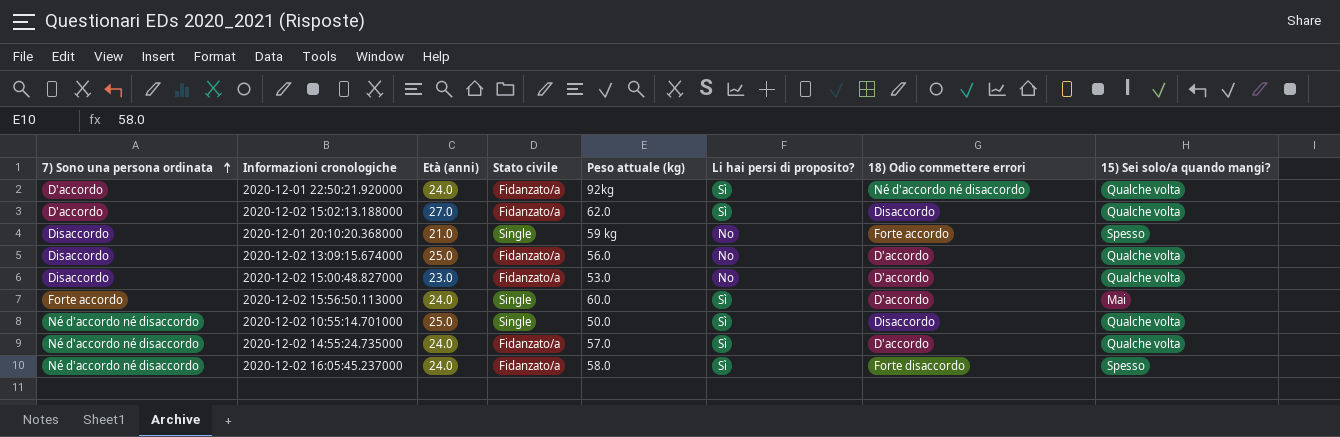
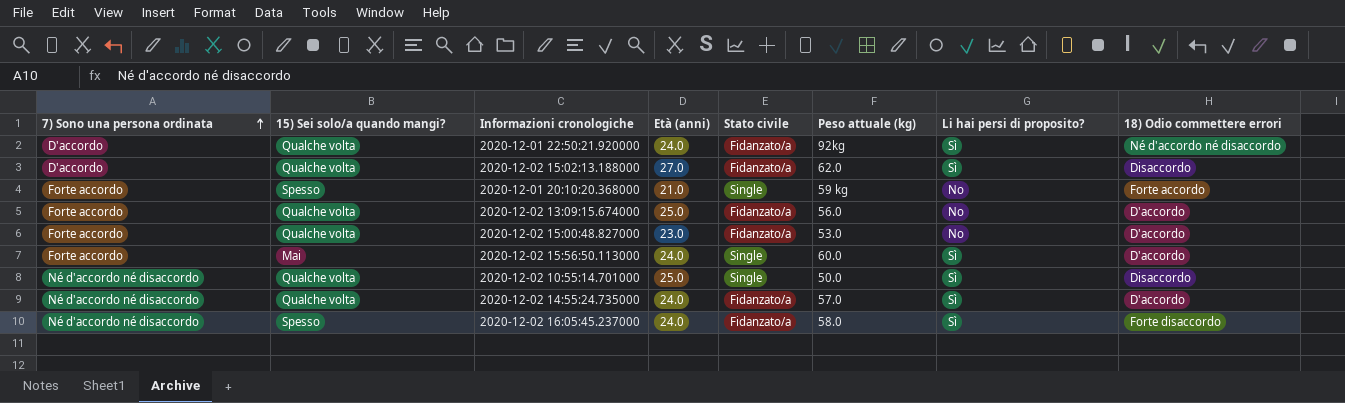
column 15) Sei solo/a quando mangi? | position: 8 -> 2
2020-12-01 20:10:20.368000 | 7) Sono una persona ordinata: Disaccordo -> Forte accordo
2020-12-02 13:09:15.674000 | 7) Sono una persona ordinata: Disaccordo -> Forte accordo
2020-12-02 15:00:48.827000 | 7) Sono una persona ordinata: Disaccordo -> Forte accordo

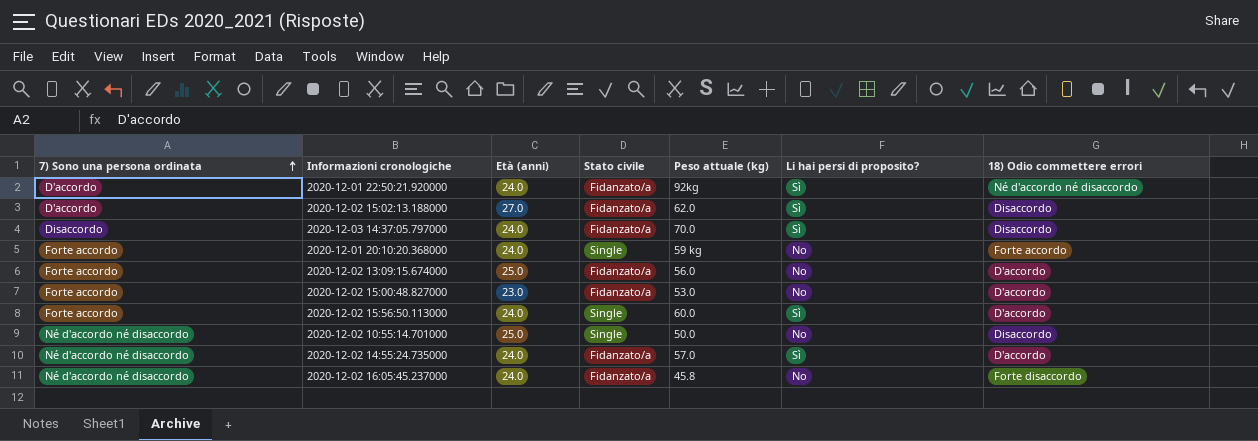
column 15) Sei solo/a quando mangi? | position: 2 -> none
row 2020-12-03 14:37:05.797000: none -> Disaccordo | 24.0 | Fidanzato/a | 70.0 | Sì | Disaccordo
2020-12-01 20:10:20.368000 | Età (anni): 21.0 -> 24.0
2020-12-02 10:55:14.701000 | Li hai persi di proposito?: Sì -> No
2020-12-02 16:05:45.237000 | Peso attuale (kg): 58.0 -> 45.8
2020-12-02 16:05:45.237000 | Li hai persi di proposito?: Sì -> No

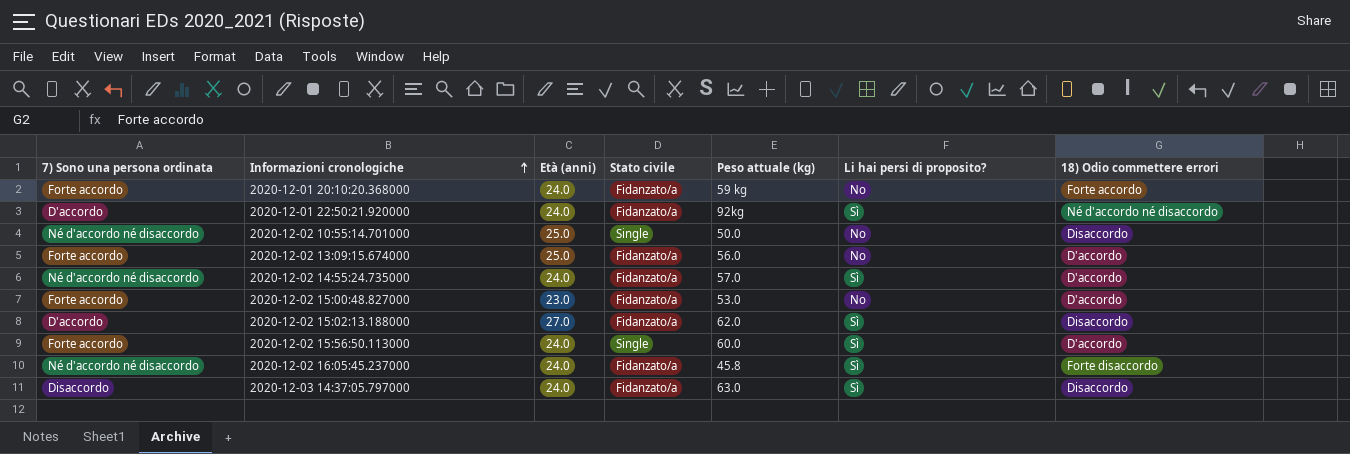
row order: 7) Sono una persona ordinata ascending -> Informazioni cronologiche ascending
2020-12-01 20:10:20.368000 | Stato civile: Single -> Fidanzato/a
2020-12-02 16:05:45.237000 | Li hai persi di proposito?: No -> Sì
2020-12-03 14:37:05.797000 | Peso attuale (kg): 70.0 -> 63.0

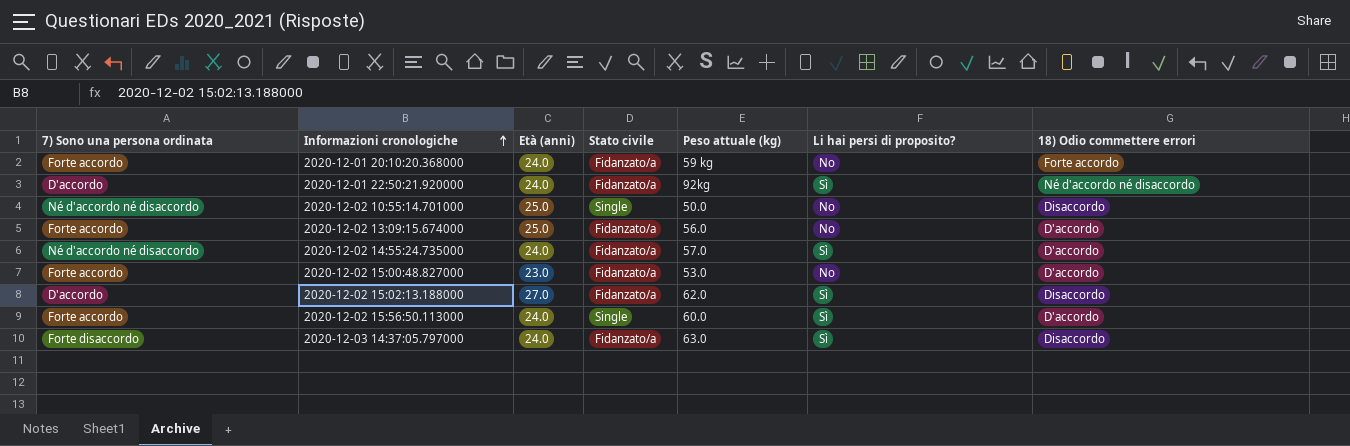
row 2020-12-02 16:05:45.237000: Né d'accordo né disaccordo | 24.0 | Fidanzato/a | 45.8 | Sì | Forte disaccordo -> none
2020-12-03 14:37:05.797000 | 7) Sono una persona ordinata: Disaccordo -> Forte disaccordo

